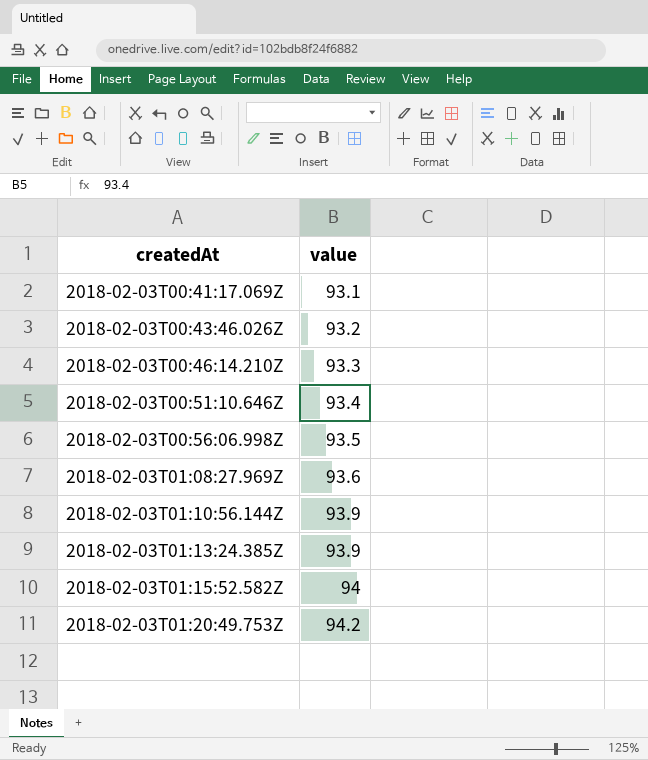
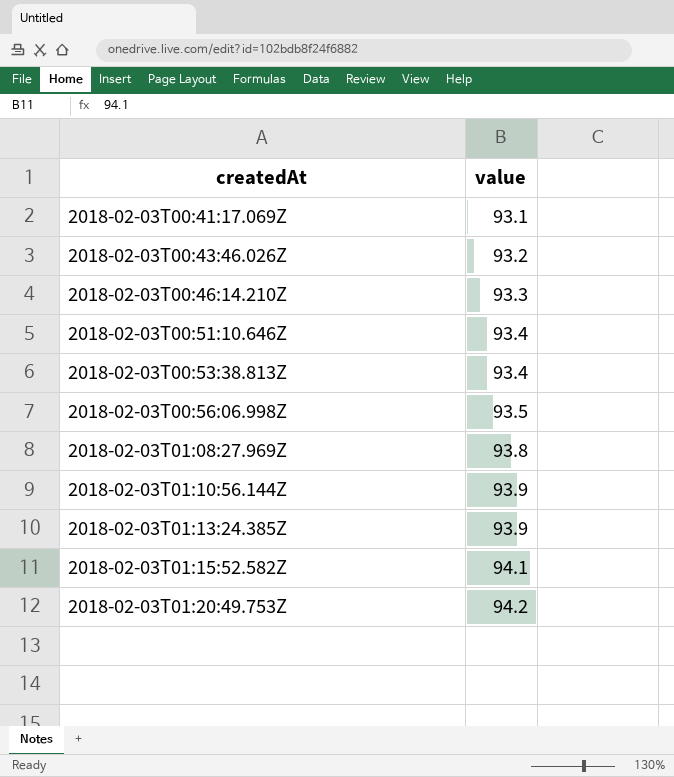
row 2018-02-03T00:53:38.813Z: none -> 93.4
2018-02-03T01:08:27.969Z | value: 93.6 -> 93.8
2018-02-03T01:15:52.582Z | value: 94 -> 94.1

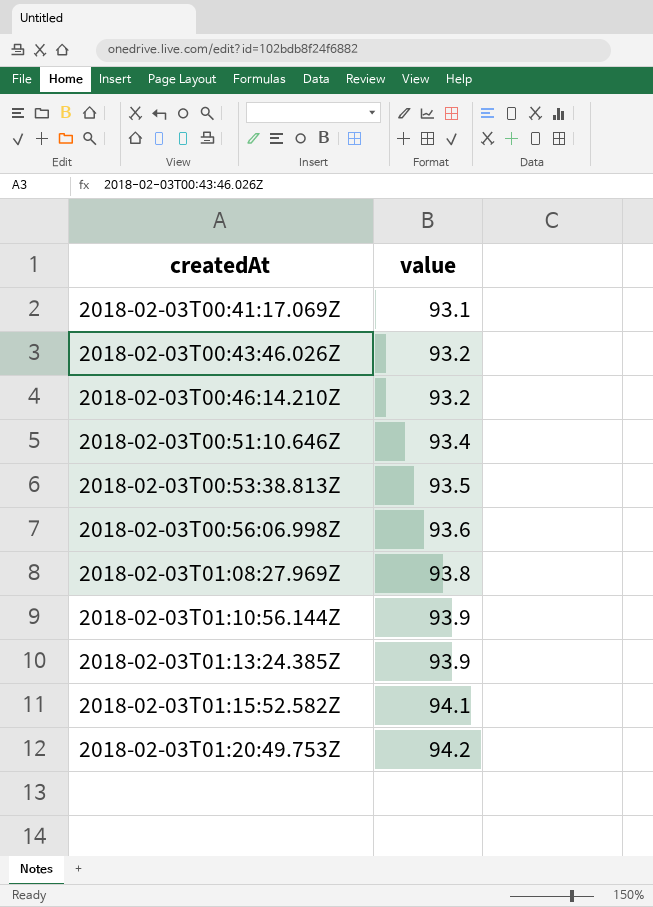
2018-02-03T00:46:14.210Z | value: 93.3 -> 93.2
2018-02-03T00:53:38.813Z | value: 93.4 -> 93.5
2018-02-03T00:56:06.998Z | value: 93.5 -> 93.6

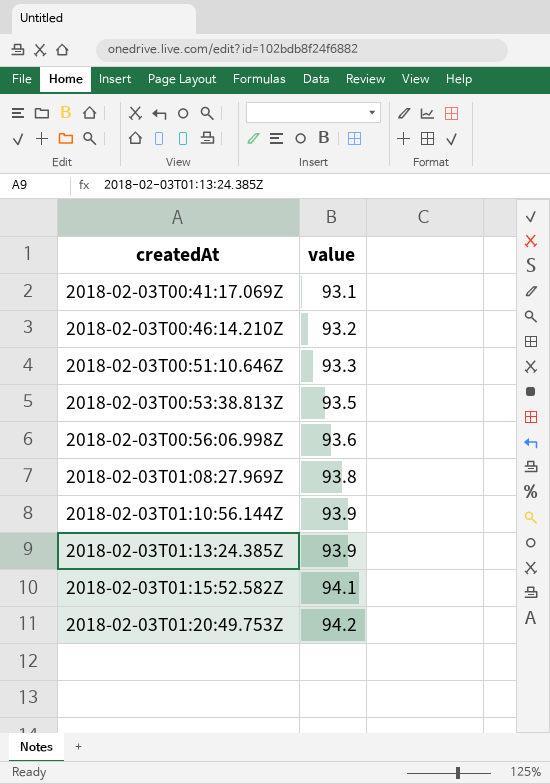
row 2018-02-03T00:43:46.026Z: 93.2 -> none
2018-02-03T00:51:10.646Z | value: 93.4 -> 93.3

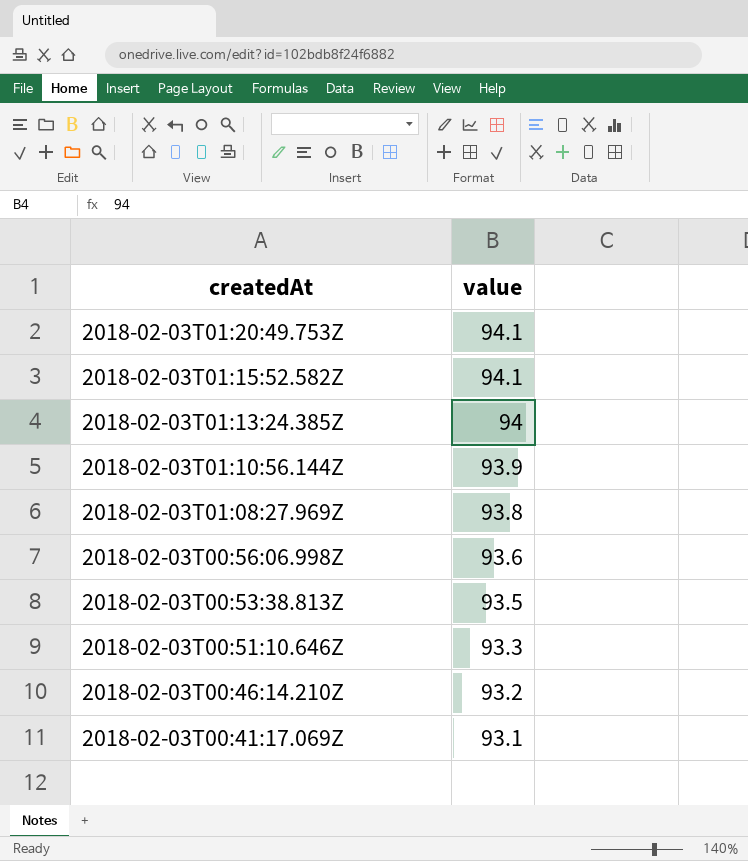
row order: createdAt ascending -> createdAt descending
2018-02-03T01:20:49.753Z | value: 94.2 -> 94.1
2018-02-03T01:13:24.385Z | value: 93.9 -> 94

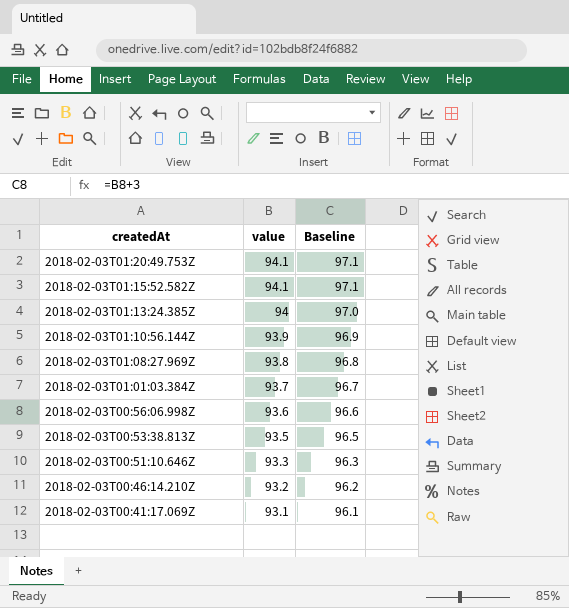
column Baseline | formula: none -> [value] + 3
row 2018-02-03T01:01:03.384Z: none -> 93.7 | 96.7

